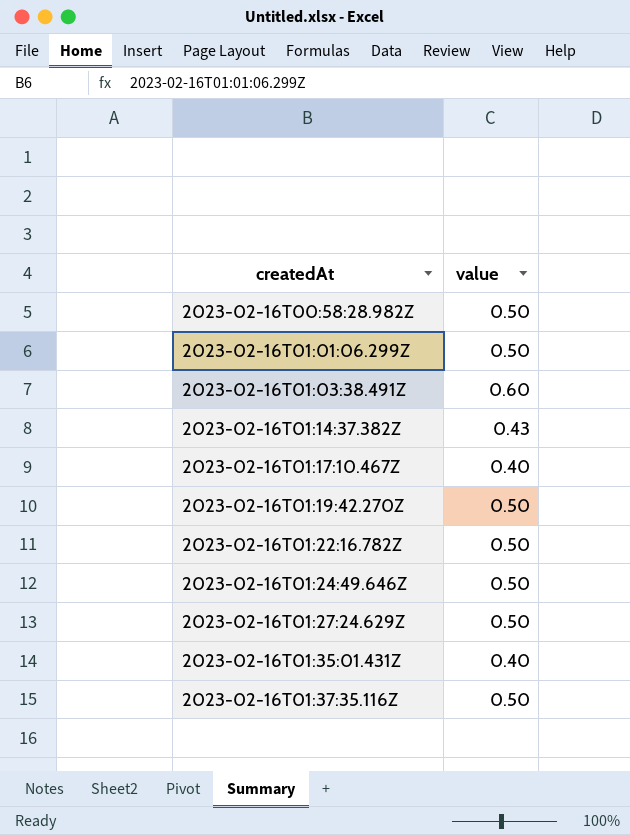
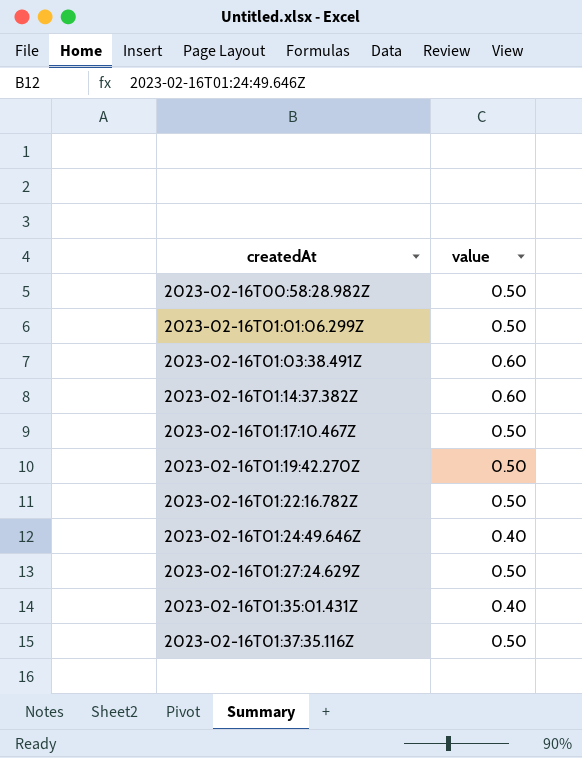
2023-02-16T01:14:37.382Z | value: 0.43 -> 0.60
2023-02-16T01:17:10.467Z | value: 0.40 -> 0.50
2023-02-16T01:24:49.646Z | value: 0.50 -> 0.40

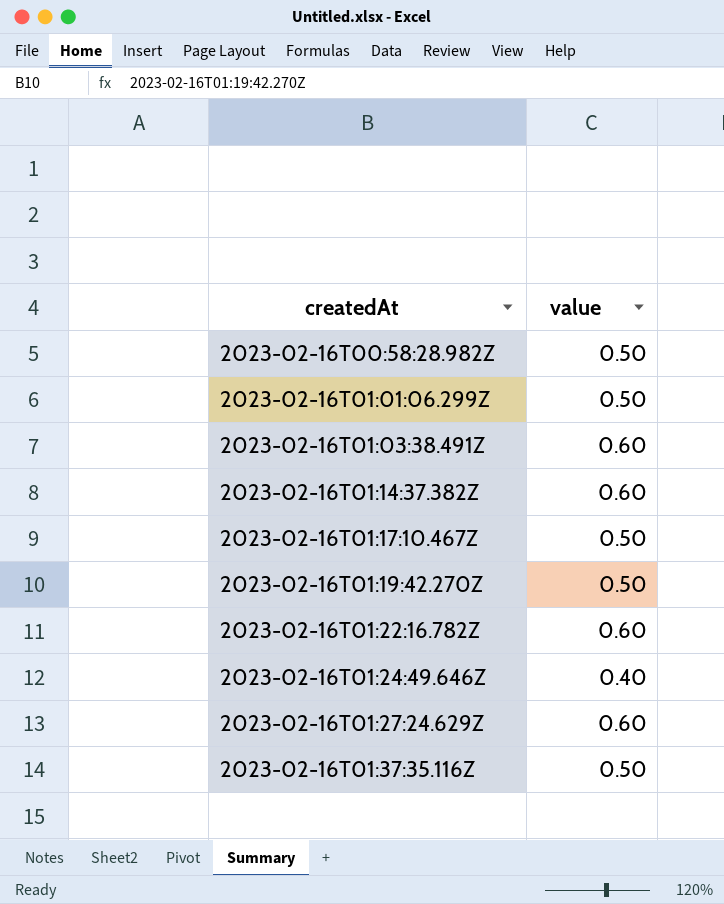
row 2023-02-16T01:35:01.431Z: 0.40 -> none
2023-02-16T01:22:16.782Z | value: 0.50 -> 0.60
2023-02-16T01:27:24.629Z | value: 0.50 -> 0.60

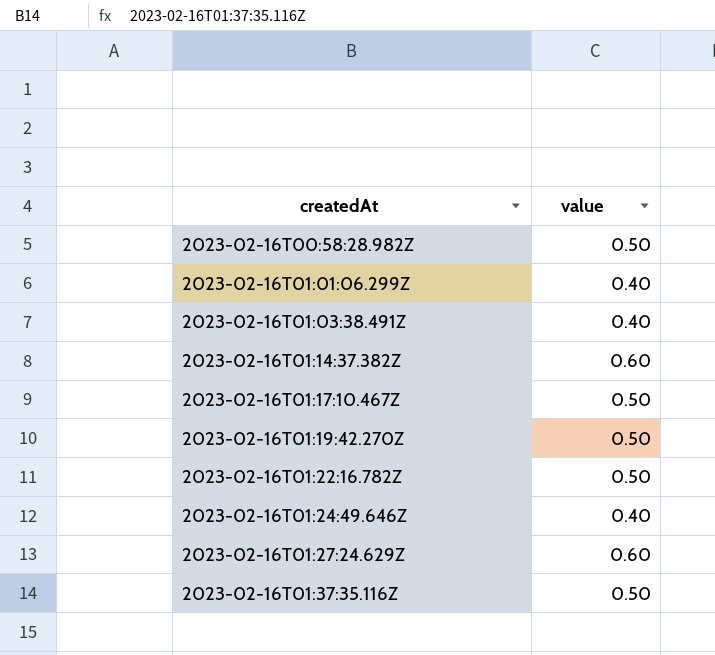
2023-02-16T01:01:06.299Z | value: 0.50 -> 0.40
2023-02-16T01:03:38.491Z | value: 0.60 -> 0.40
2023-02-16T01:22:16.782Z | value: 0.60 -> 0.50

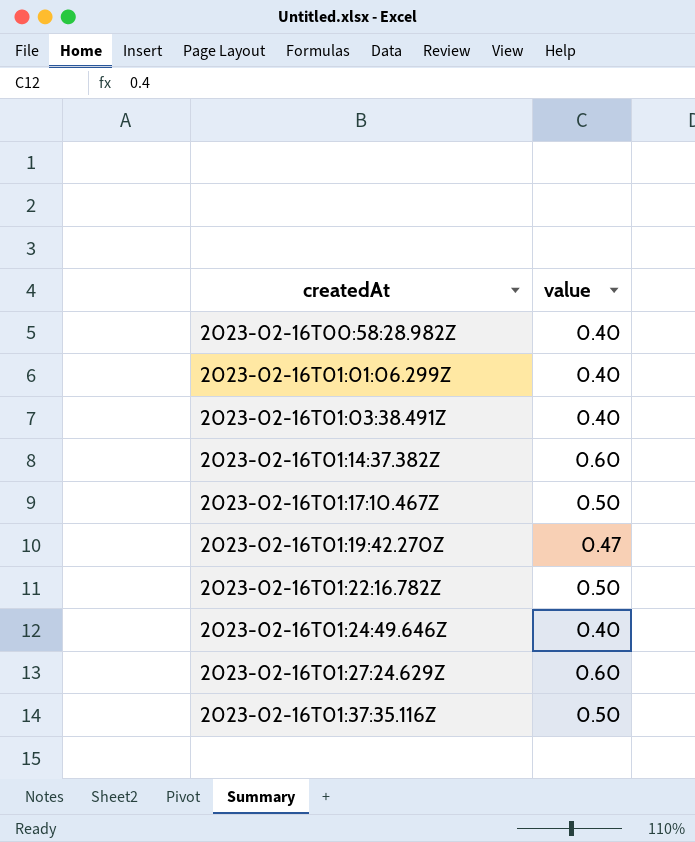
2023-02-16T00:58:28.982Z | value: 0.50 -> 0.40
2023-02-16T01:19:42.270Z | value: 0.50 -> 0.47

